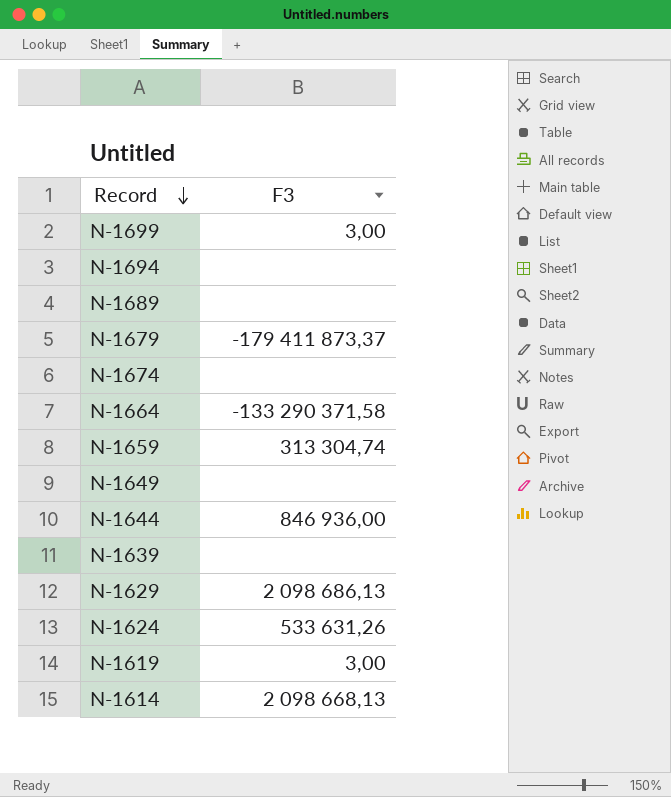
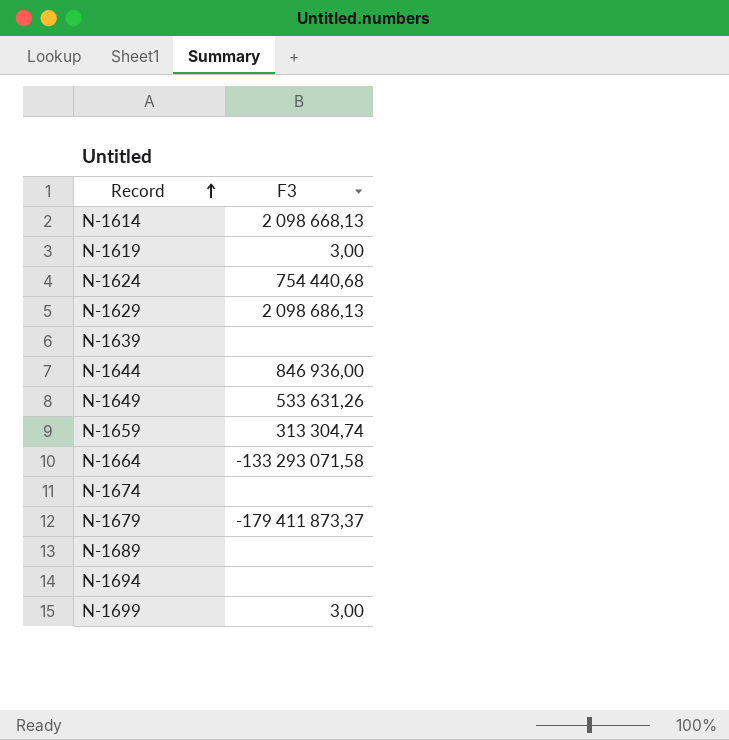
row order: Record descending -> Record ascending
N-1624 | F3: 533 631,26 -> 754 440,68
N-1649 | F3: none -> 533 631,26
N-1664 | F3: -133 290 371,58 -> -133 293 071,58

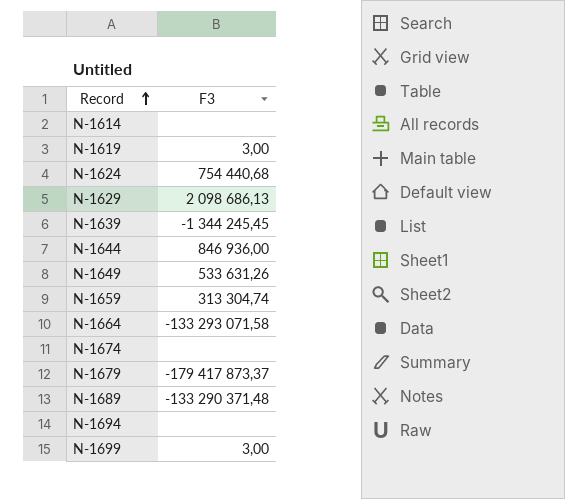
N-1614 | F3: 2 098 668,13 -> none
N-1639 | F3: none -> -1 344 245,45
N-1679 | F3: -179 411 873,37 -> -179 417 873,37
N-1689 | F3: none -> -133 290 371,48

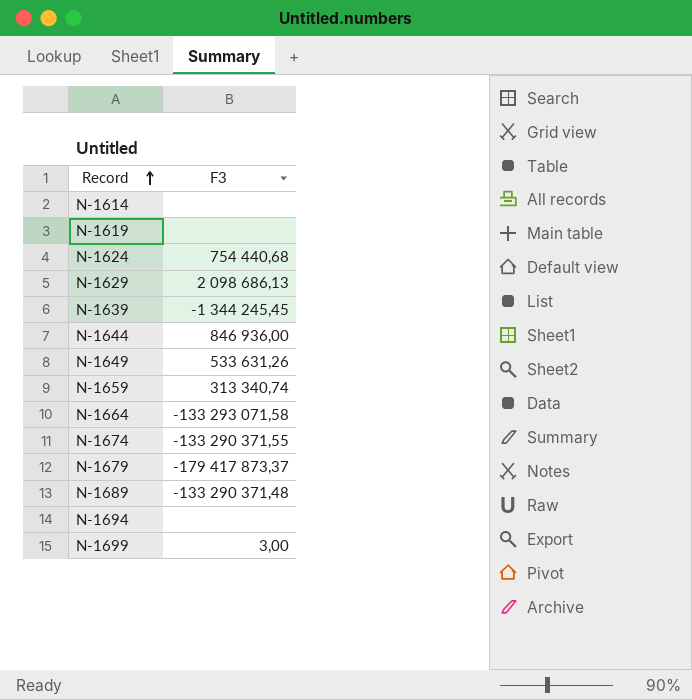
N-1619 | F3: 3,00 -> none
N-1659 | F3: 313 304,74 -> 313 340,74
N-1674 | F3: none -> -133 290 371,55

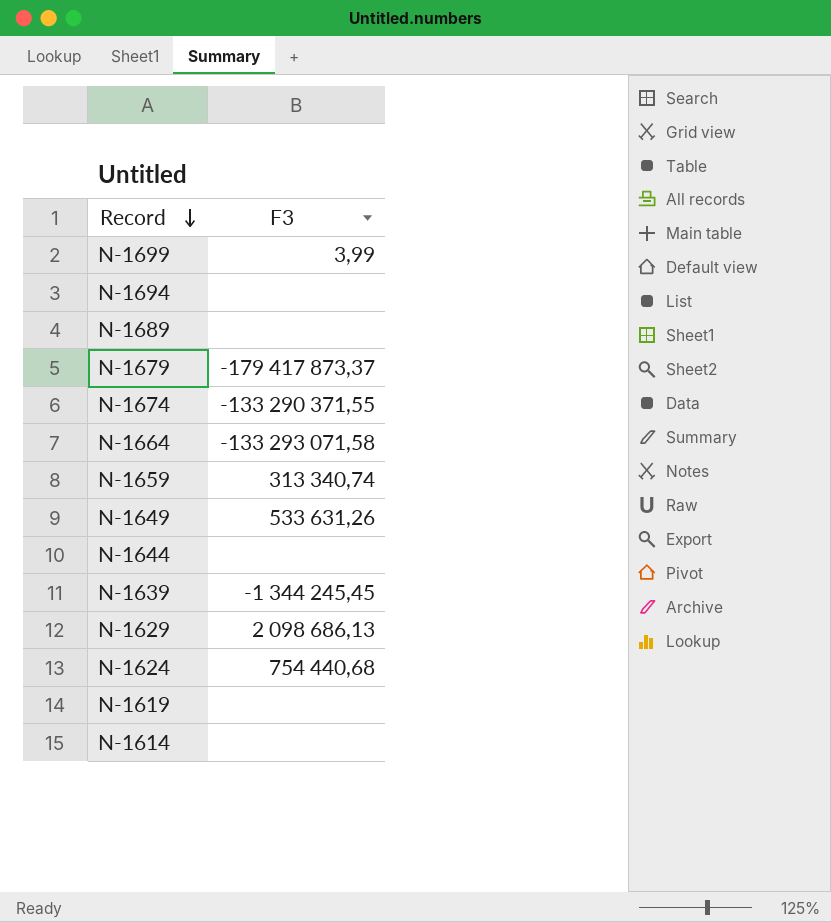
row order: Record ascending -> Record descending
N-1699 | F3: 3,00 -> 3,99
N-1689 | F3: -133 290 371,48 -> none
N-1644 | F3: 846 936,00 -> none

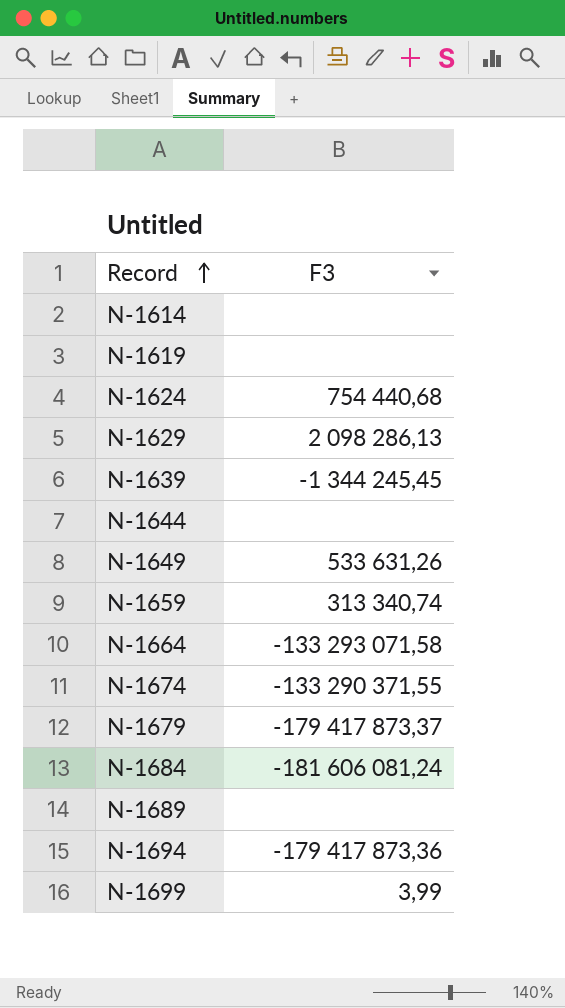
row order: Record descending -> Record ascending
N-1629 | F3: 2 098 686,13 -> 2 098 286,13
row N-1684: none -> -181 606 081,24
N-1694 | F3: none -> -179 417 873,36

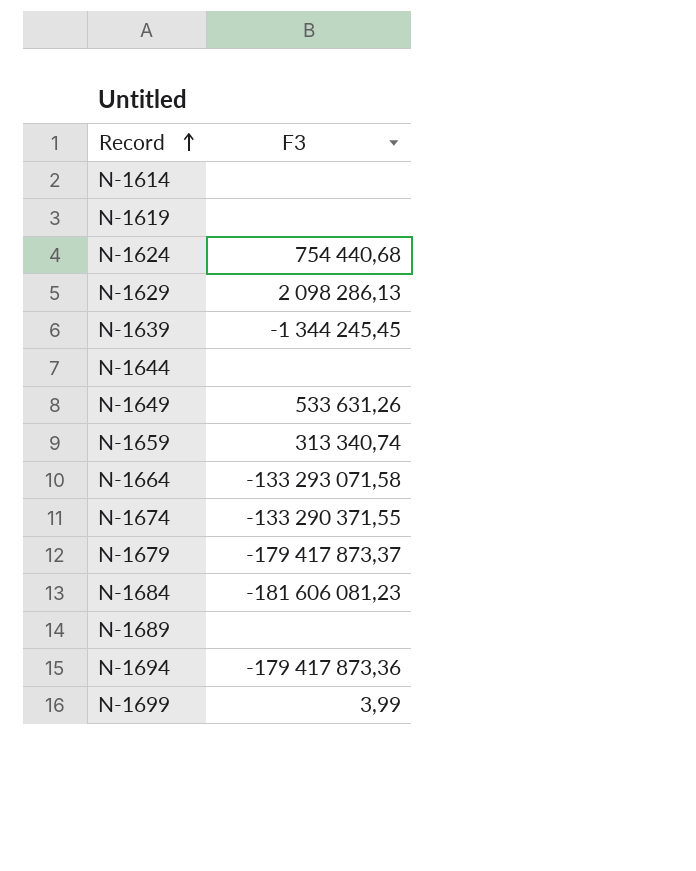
N-1684 | F3: -181 606 081,24 -> -181 606 081,23

